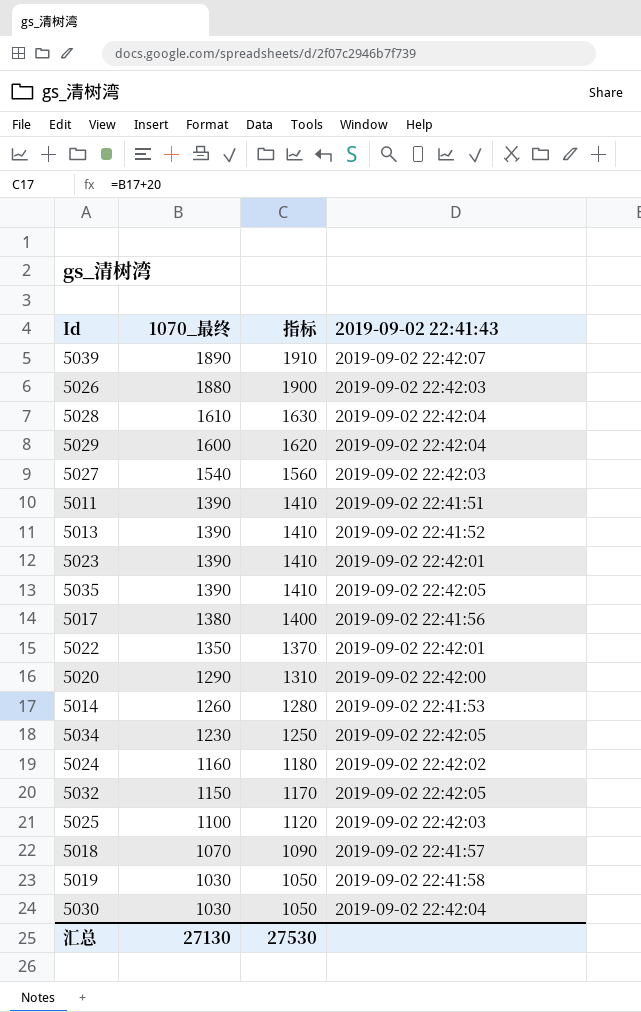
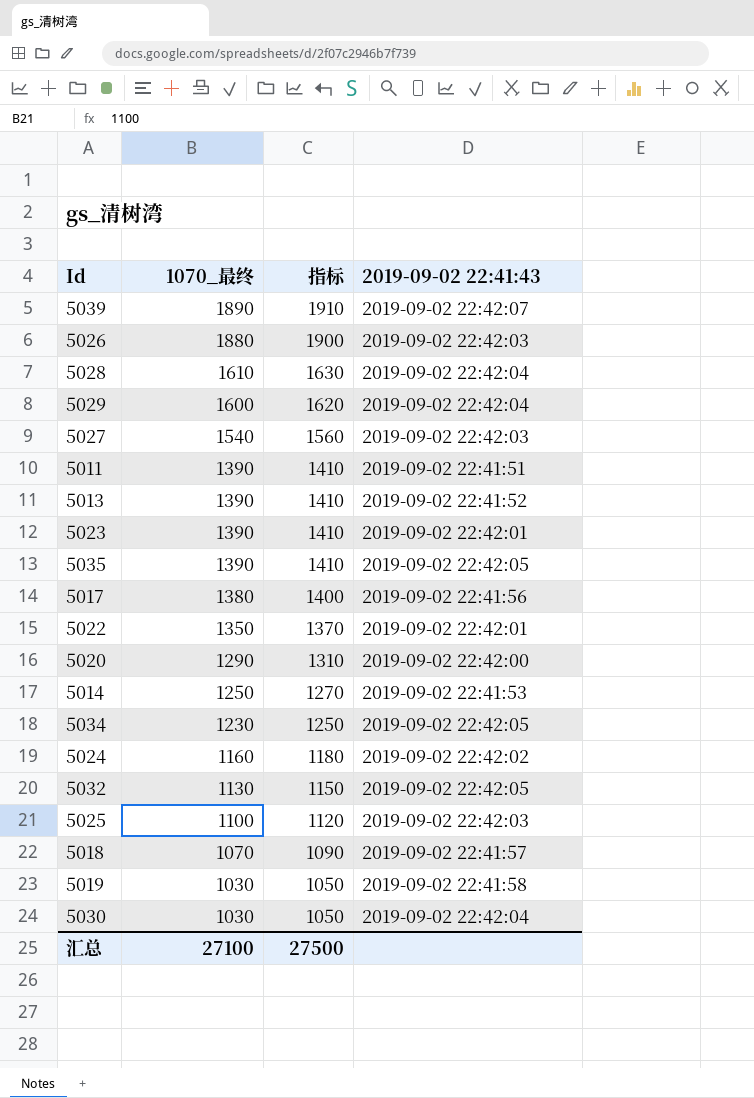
5014 | 1070_最终: 1260 -> 1250
5014 | 指标: 1280 -> 1270
5032 | 1070_最终: 1150 -> 1130
5032 | 指标: 1170 -> 1150
汇总 | 1070_最终: 27130 -> 27100
汇总 | 指标: 27530 -> 27500

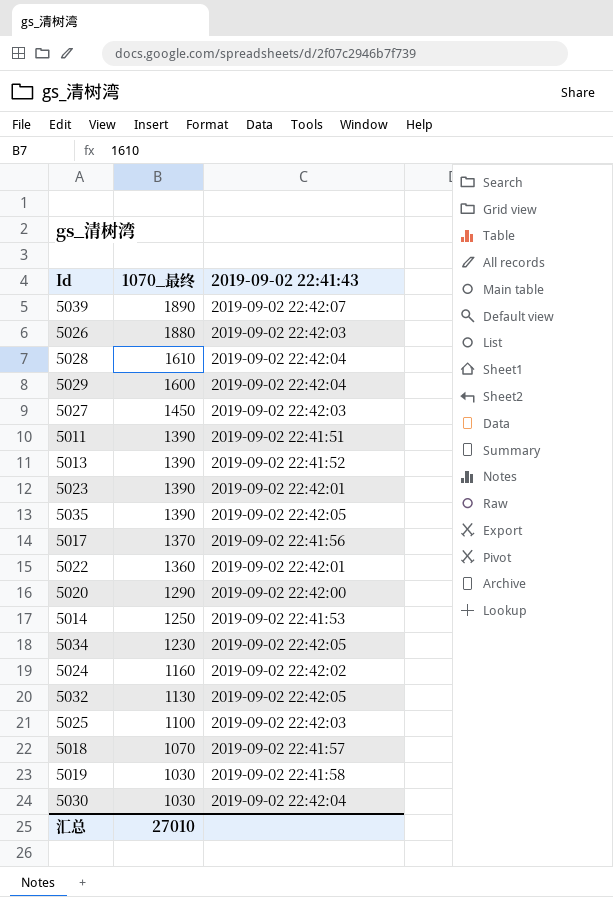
column 指标 | formula: [1070_最终] + 20 -> none
5027 | 1070_最终: 1540 -> 1450
5017 | 1070_最终: 1380 -> 1370
5022 | 1070_最终: 1350 -> 1360
汇总 | 1070_最终: 27100 -> 27010

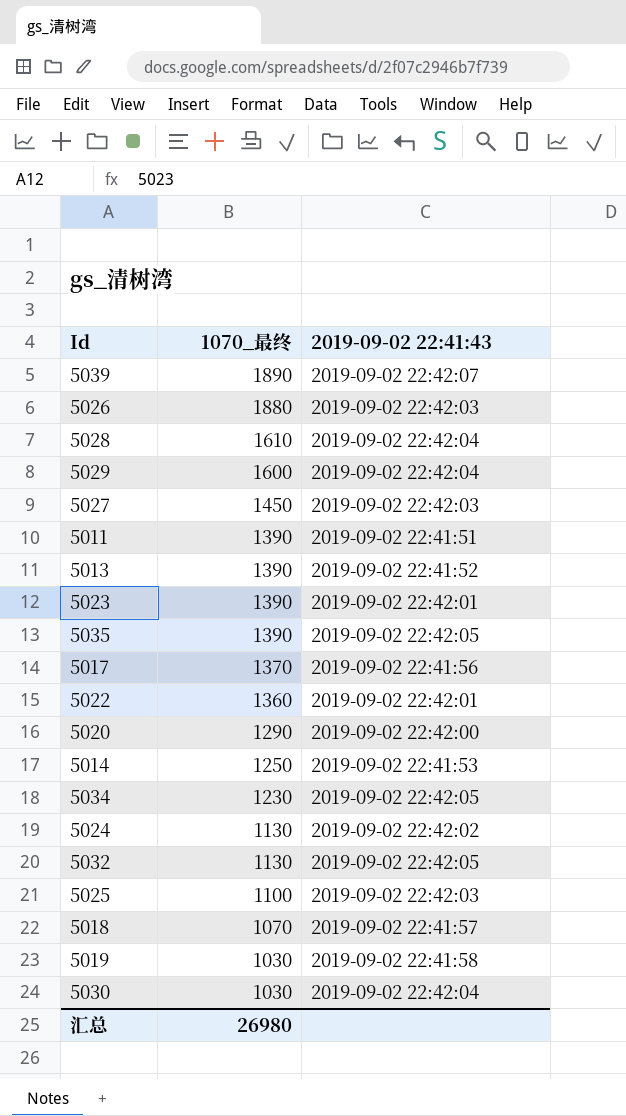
5024 | 1070_最终: 1160 -> 1130
汇总 | 1070_最终: 27010 -> 26980

